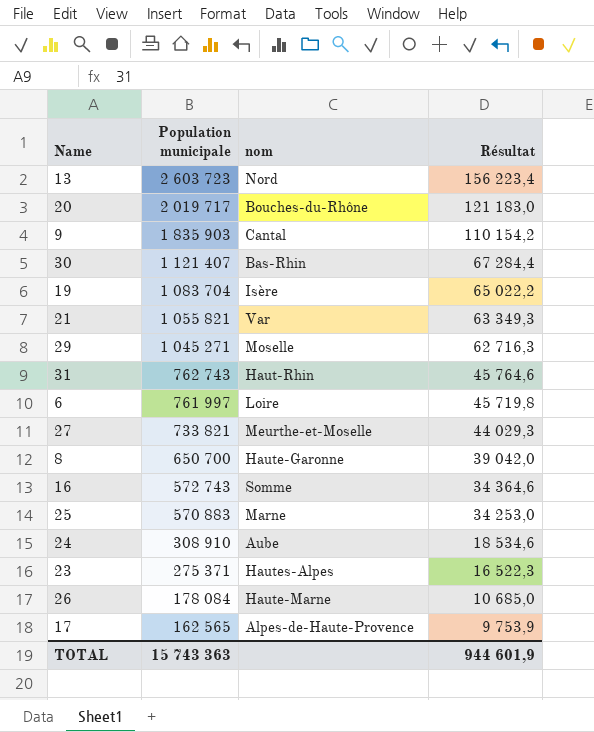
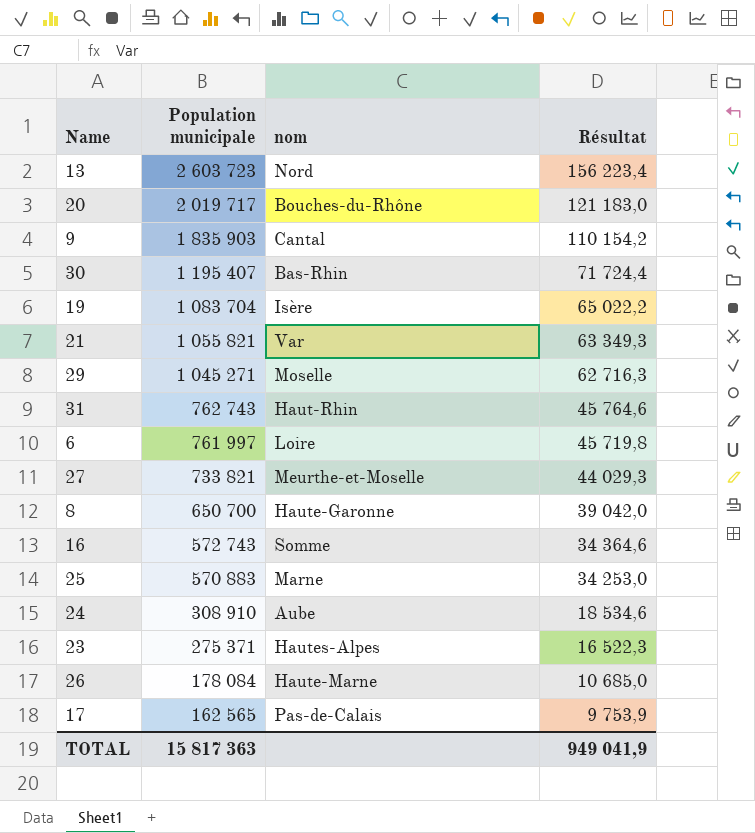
30 | Population municipale: 1 121 407 -> 1 195 407
30 | Résultat: 67 284,4 -> 71 724,4
17 | nom: Alpes-de-Haute-Provence -> Pas-de-Calais
TOTAL | Population municipale: 15 743 363 -> 15 817 363
TOTAL | Résultat: 944 601,9 -> 949 041,9

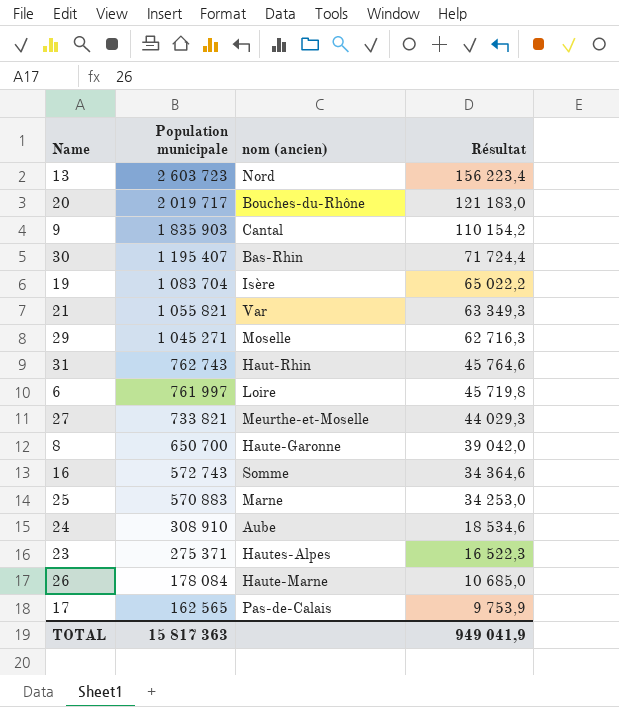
column name: nom -> nom (ancien)

